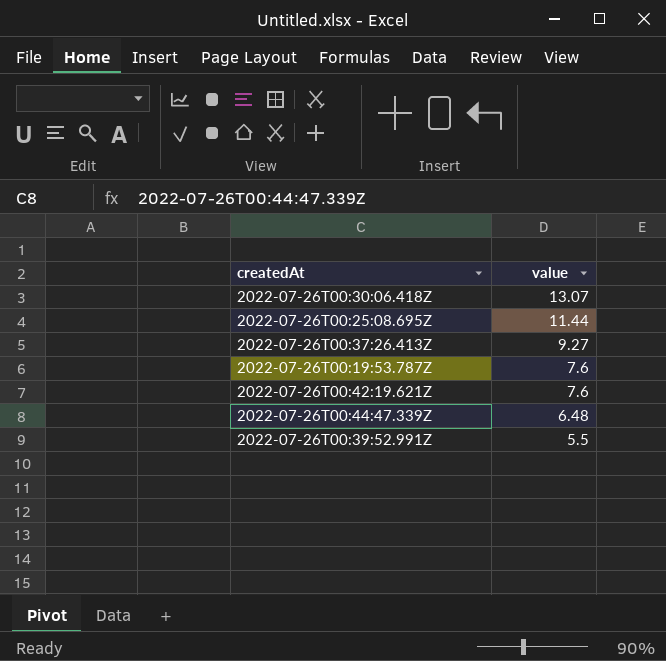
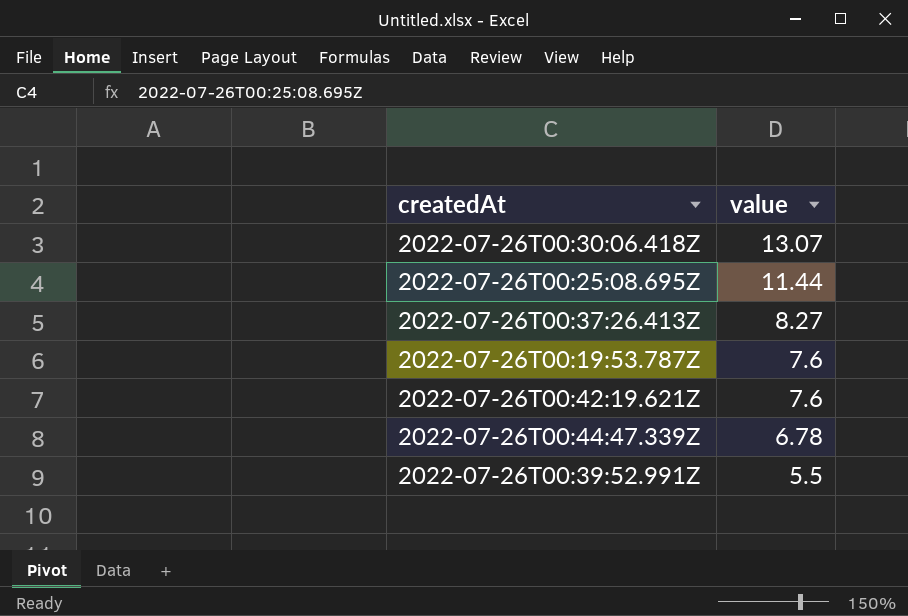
2022-07-26T00:37:26.413Z | value: 9.27 -> 8.27
2022-07-26T00:44:47.339Z | value: 6.48 -> 6.78

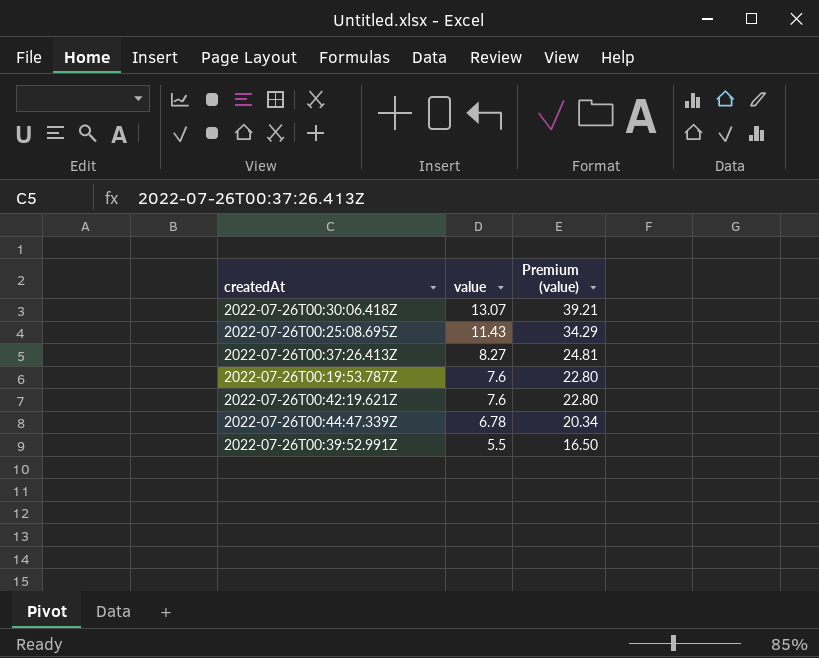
column Premium (value) | formula: none -> [value] * 3
2022-07-26T00:25:08.695Z | value: 11.44 -> 11.43

